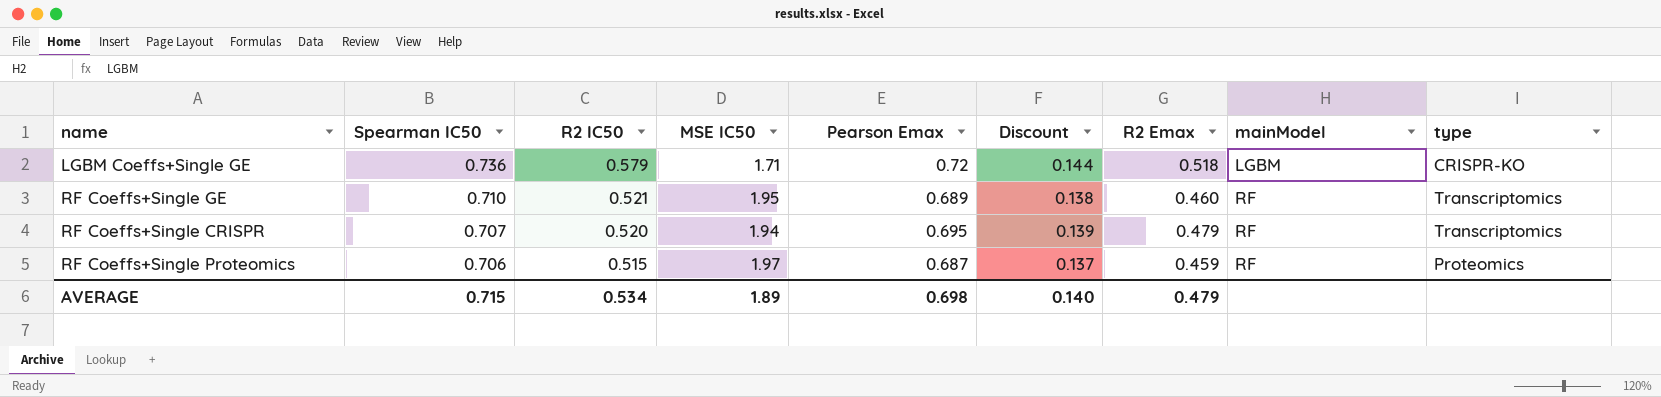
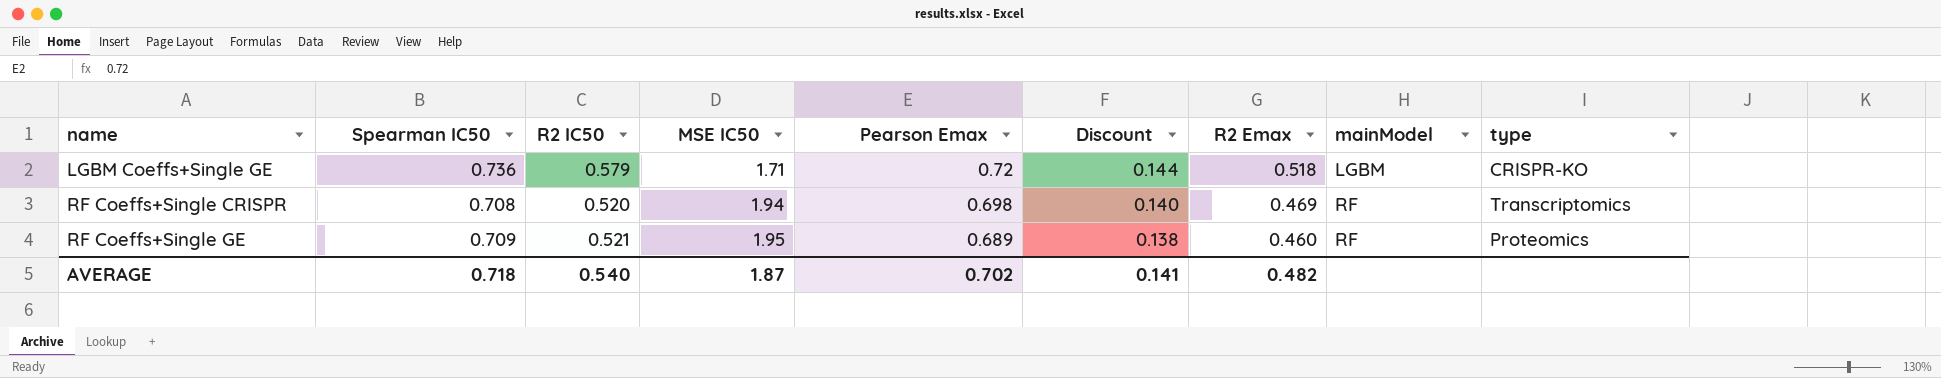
row order: Spearman IC50 descending -> name ascending
row RF Coeffs+Single Proteomics: 0.706 | 0.515 | 1.97 | 0.687 | 0.137 | 0.459 | RF | Proteomics -> none
RF Coeffs+Single CRISPR | Spearman IC50: 0.707 -> 0.708
RF Coeffs+Single CRISPR | Pearson Emax: 0.695 -> 0.698
RF Coeffs+Single CRISPR | Discount: 0.139 -> 0.140
RF Coeffs+Single CRISPR | R2 Emax: 0.479 -> 0.469
RF Coeffs+Single GE | Spearman IC50: 0.710 -> 0.709
RF Coeffs+Single GE | type: Transcriptomics -> Proteomics
AVERAGE | Spearman IC50: 0.715 -> 0.718
AVERAGE | R2 IC50: 0.534 -> 0.540
AVERAGE | MSE IC50: 1.89 -> 1.87
AVERAGE | Pearson Emax: 0.698 -> 0.702
AVERAGE | Discount: 0.140 -> 0.141
AVERAGE | R2 Emax: 0.479 -> 0.482

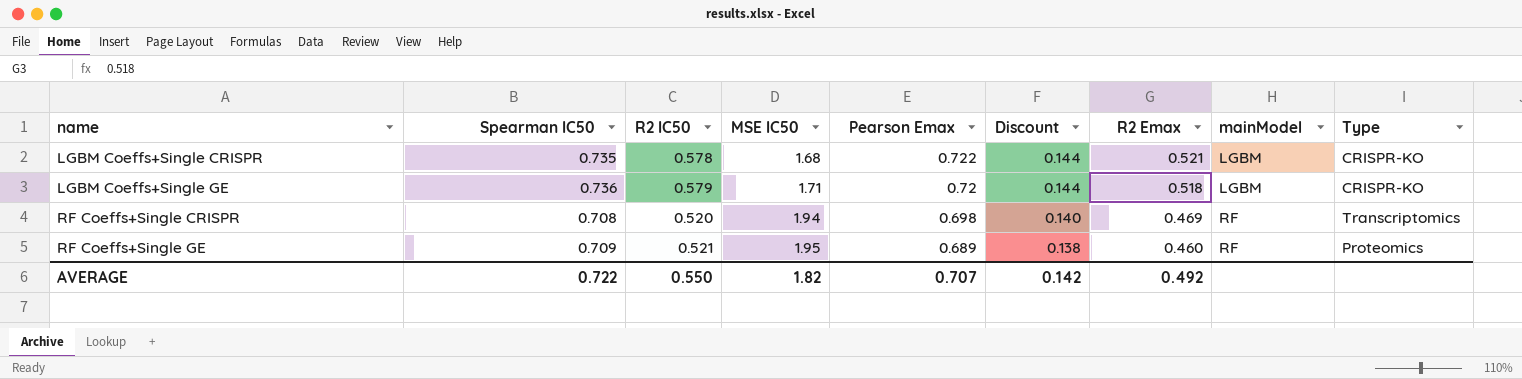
column name: type -> Type
row LGBM Coeffs+Single CRISPR: none -> 0.735 | 0.578 | 1.68 | 0.722 | 0.144 | 0.521 | LGBM | CRISPR-KO
AVERAGE | Spearman IC50: 0.718 -> 0.722
AVERAGE | R2 IC50: 0.540 -> 0.550
AVERAGE | MSE IC50: 1.87 -> 1.82
AVERAGE | Pearson Emax: 0.702 -> 0.707
AVERAGE | Discount: 0.141 -> 0.142
AVERAGE | R2 Emax: 0.482 -> 0.492

